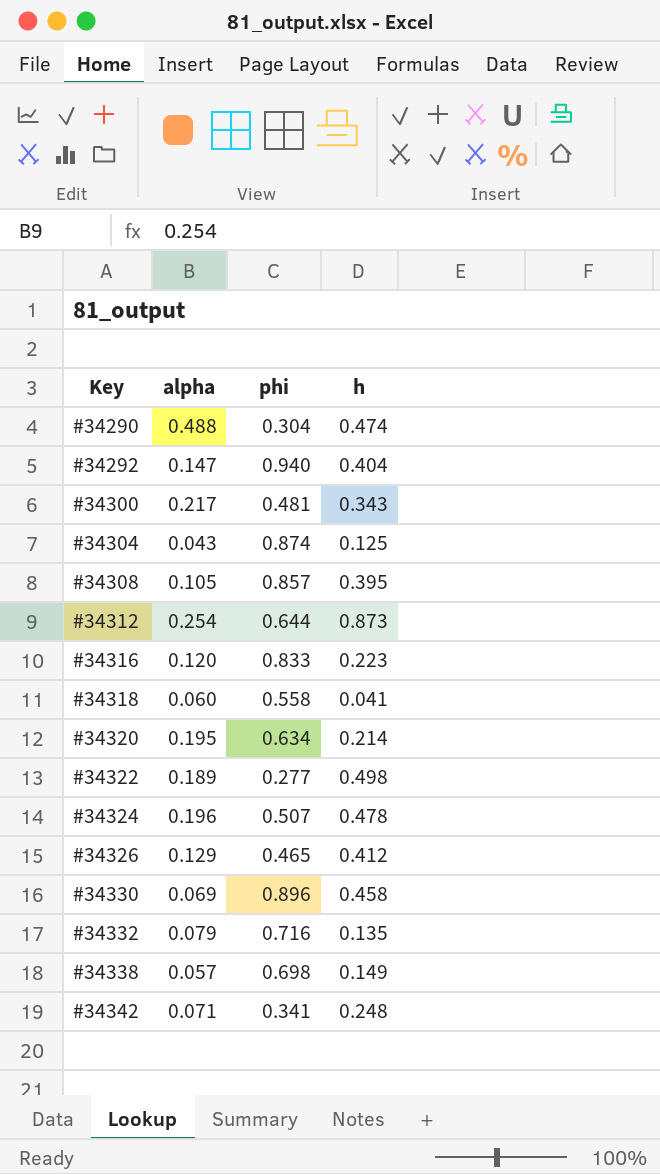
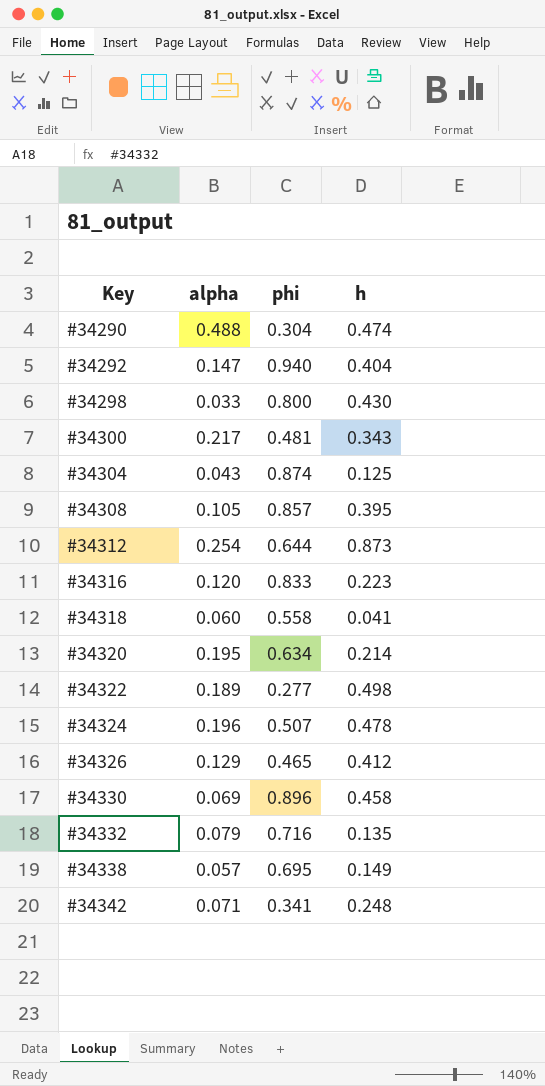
row #34298: none -> 0.033 | 0.800 | 0.430
#34338 | phi: 0.698 -> 0.695

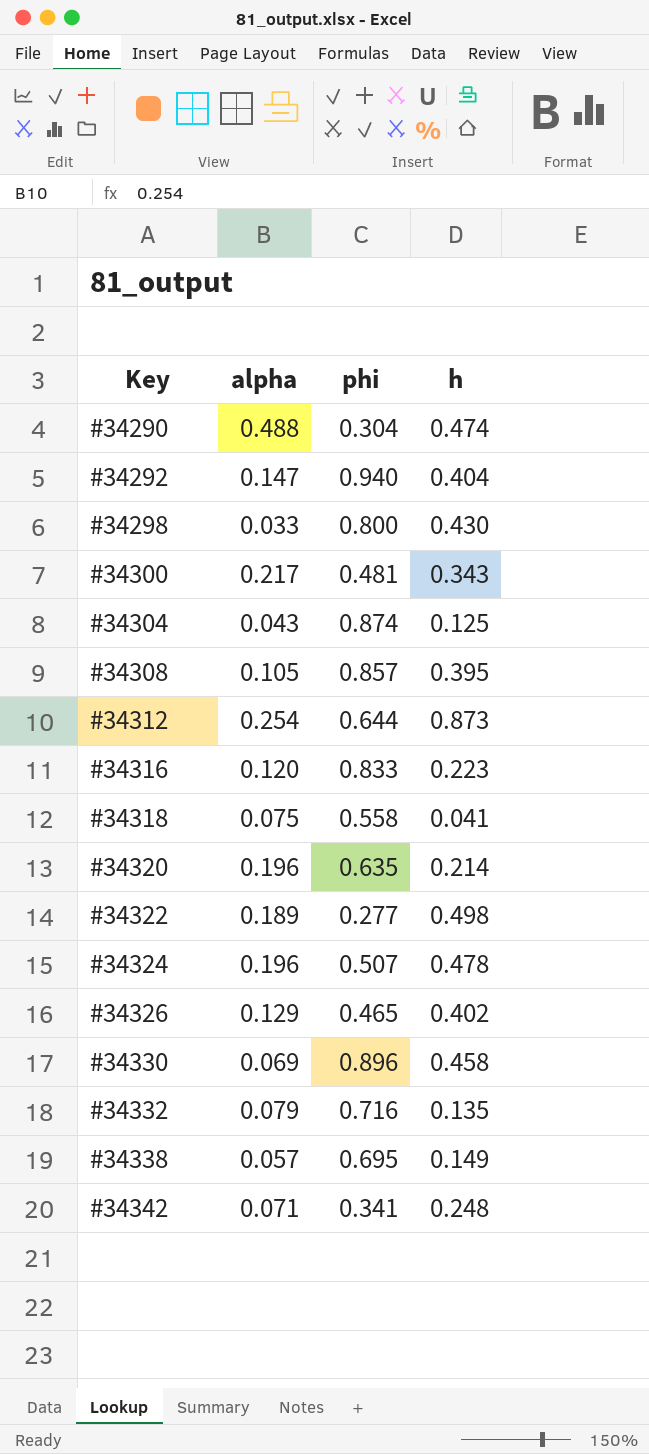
#34318 | alpha: 0.060 -> 0.075
#34320 | alpha: 0.195 -> 0.196
#34320 | phi: 0.634 -> 0.635
#34326 | h: 0.412 -> 0.402

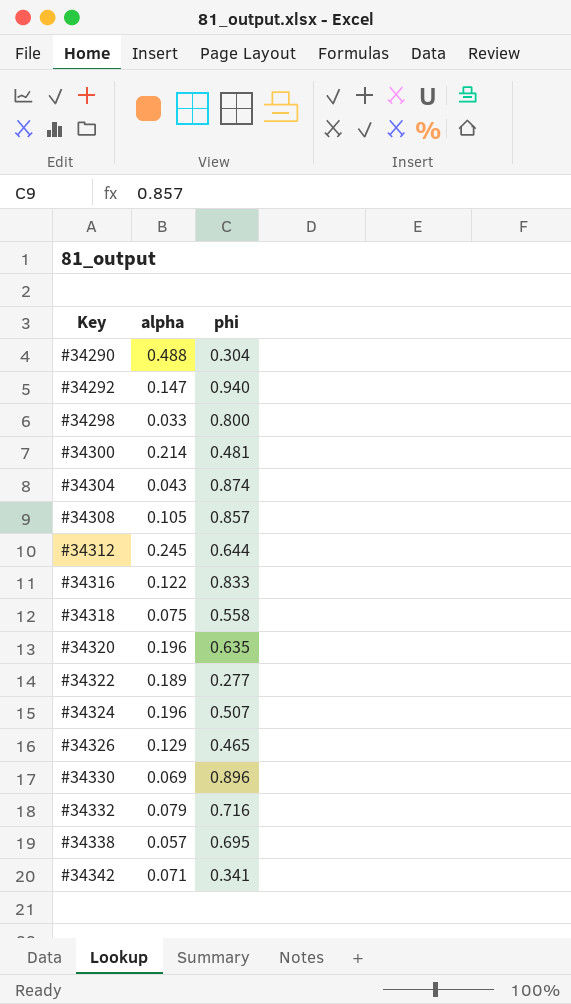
column h | position: 4 -> none
#34300 | alpha: 0.217 -> 0.214
#34312 | alpha: 0.254 -> 0.245
#34316 | alpha: 0.120 -> 0.122

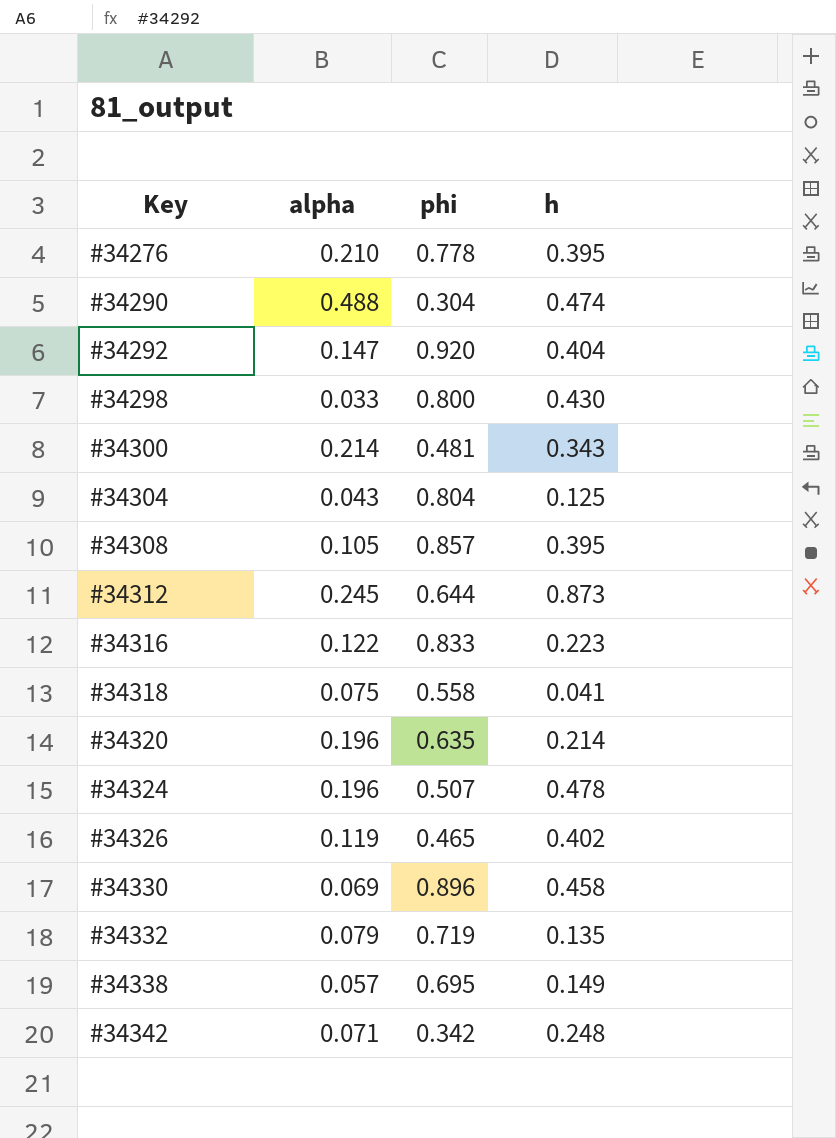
column h | position: none -> 4
row #34322: 0.189 | 0.277 -> none
row #34276: none -> 0.210 | 0.778 | 0.395
#34292 | phi: 0.940 -> 0.920
#34304 | phi: 0.874 -> 0.804
#34326 | alpha: 0.129 -> 0.119
#34332 | phi: 0.716 -> 0.719
#34342 | phi: 0.341 -> 0.342

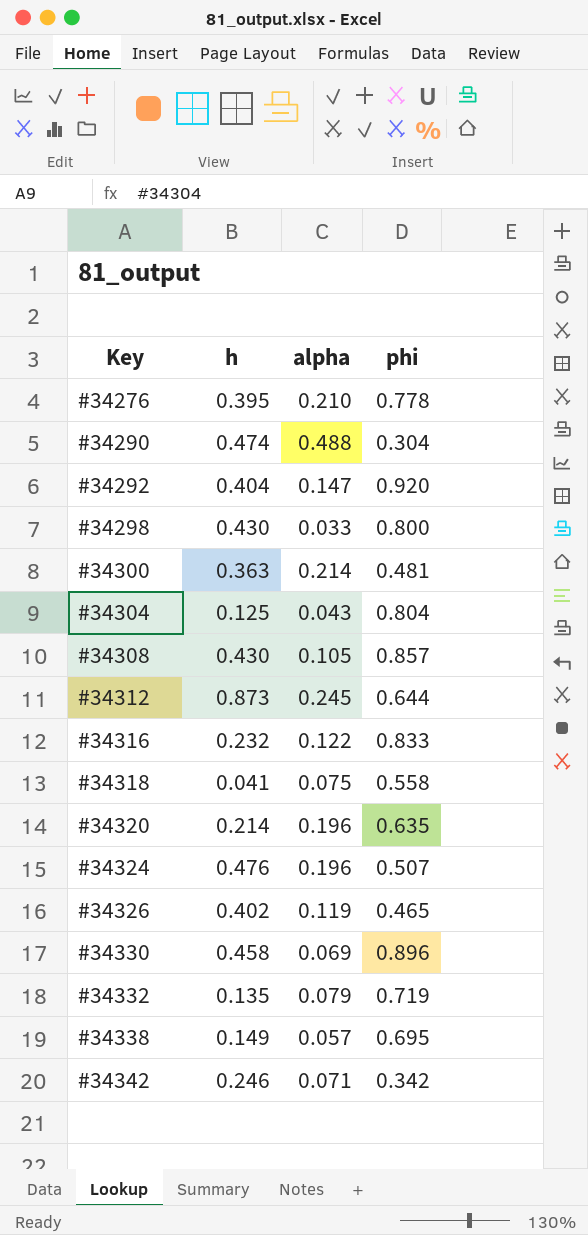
column h | position: 4 -> 2
#34300 | h: 0.343 -> 0.363
#34308 | h: 0.395 -> 0.430
#34316 | h: 0.223 -> 0.232
#34324 | h: 0.478 -> 0.476
#34342 | h: 0.248 -> 0.246

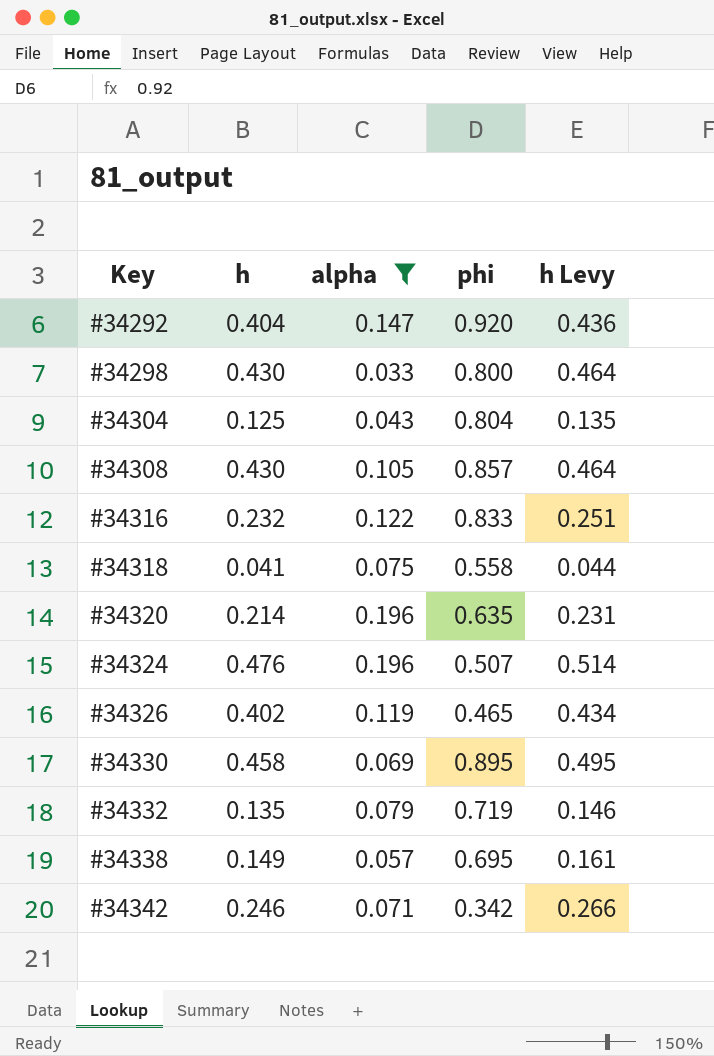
filter: none -> alpha <= 0.196
column h Levy | formula: none -> [h] * 1.08
#34330 | phi: 0.896 -> 0.895

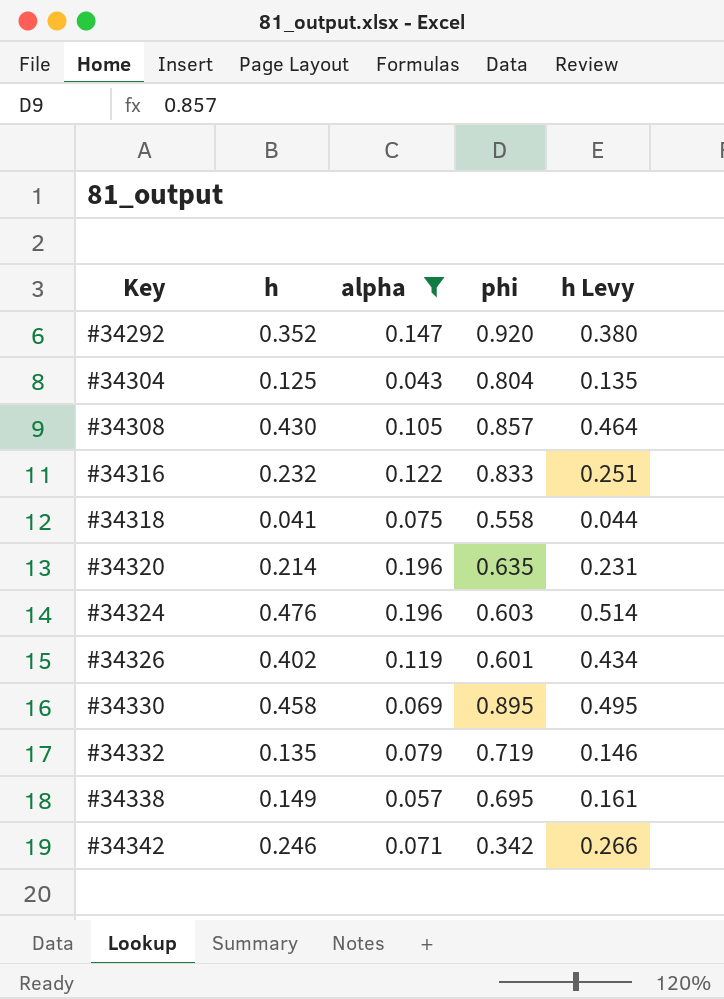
row #34298: 0.430 | 0.033 | 0.800 | 0.464 -> none
#34292 | h: 0.404 -> 0.352
#34292 | h Levy: 0.436 -> 0.380
#34324 | phi: 0.507 -> 0.603
#34326 | phi: 0.465 -> 0.601

